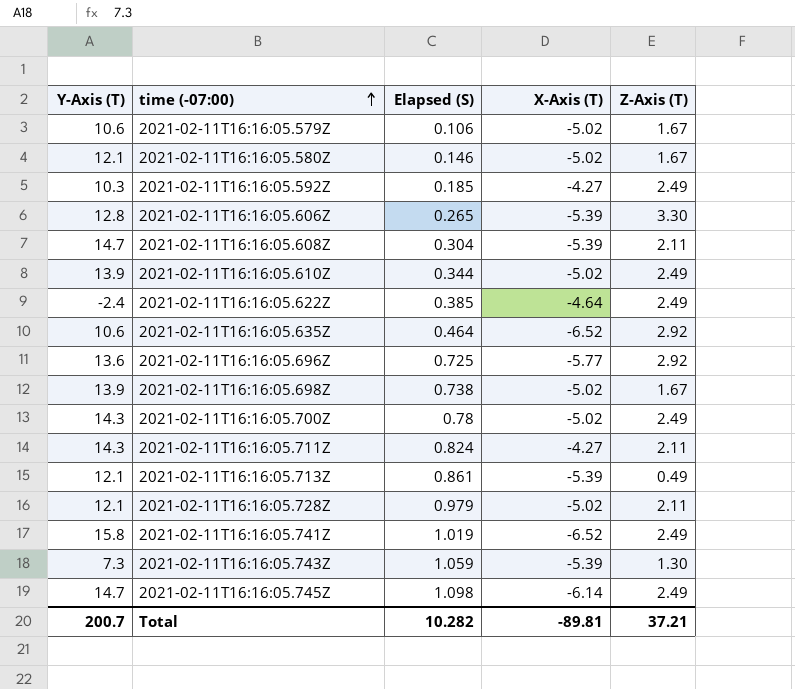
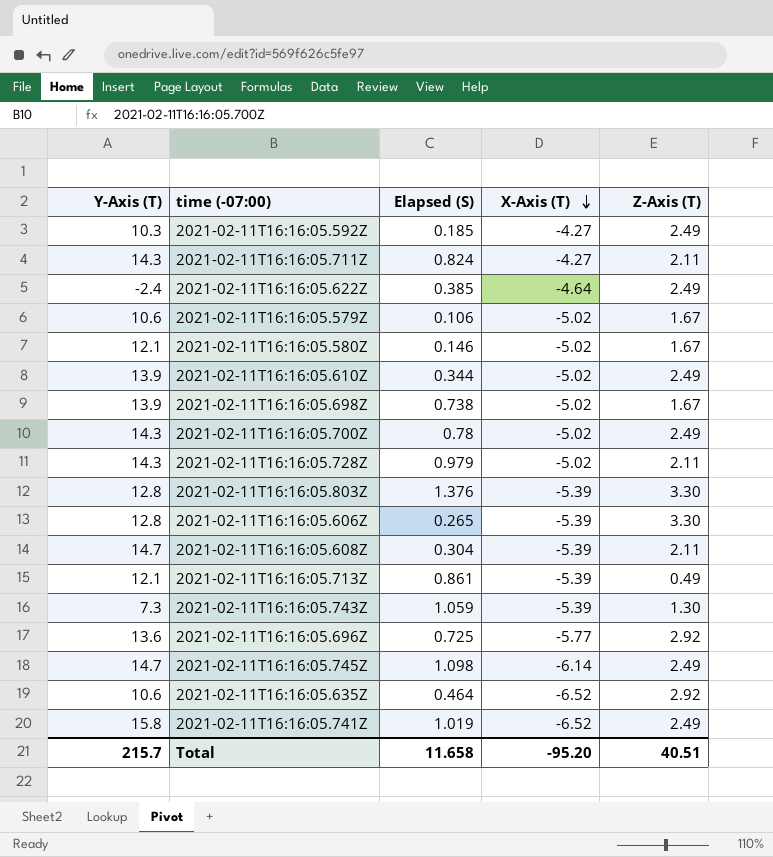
row order: time (-07:00) ascending -> X-Axis (T) descending
2021-02-11T16:16:05.728Z | Y-Axis (T): 12.1 -> 14.3
row 2021-02-11T16:16:05.803Z: none -> 12.8 | 1.376 | -5.39 | 3.30
Total | Y-Axis (T): 200.7 -> 215.7
Total | Elapsed (S): 10.282 -> 11.658
Total | X-Axis (T): -89.81 -> -95.20
Total | Z-Axis (T): 37.21 -> 40.51

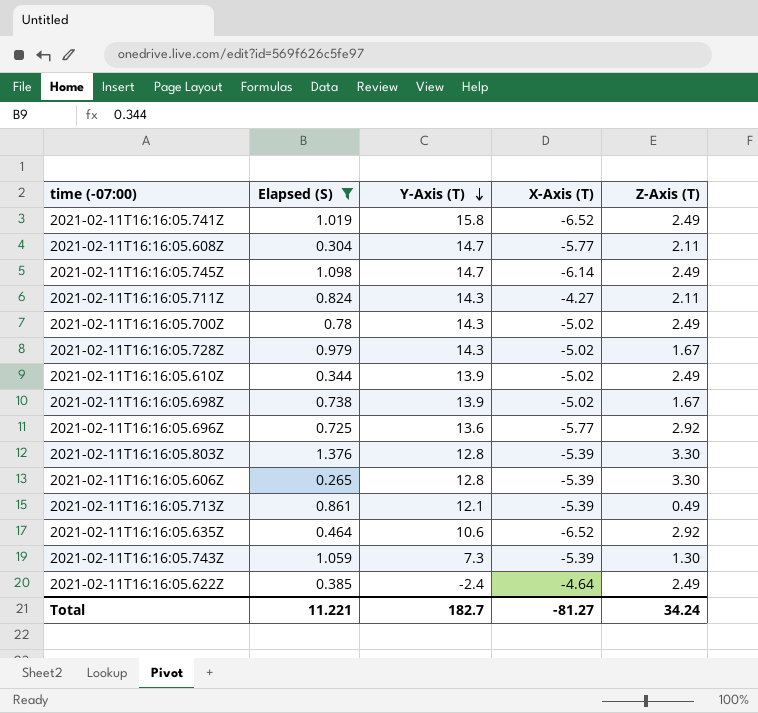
filter: none -> Elapsed (S) >= 0.265
row order: X-Axis (T) descending -> Y-Axis (T) descending
column Y-Axis (T) | position: 1 -> 3
2021-02-11T16:16:05.608Z | X-Axis (T): -5.39 -> -5.77
2021-02-11T16:16:05.728Z | Z-Axis (T): 2.11 -> 1.67
Total | Elapsed (S): 11.658 -> 11.221
Total | Y-Axis (T): 215.7 -> 182.7
Total | X-Axis (T): -95.20 -> -81.27
Total | Z-Axis (T): 40.51 -> 34.24

